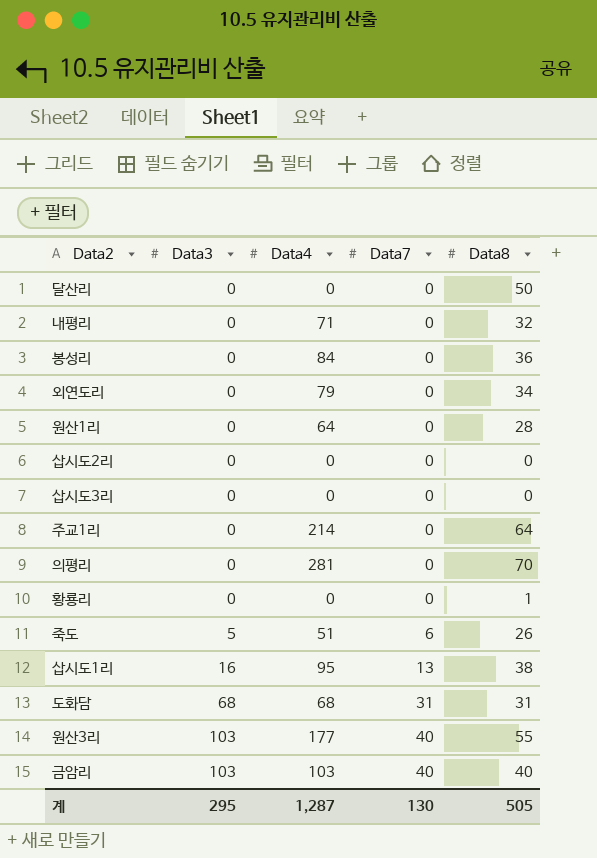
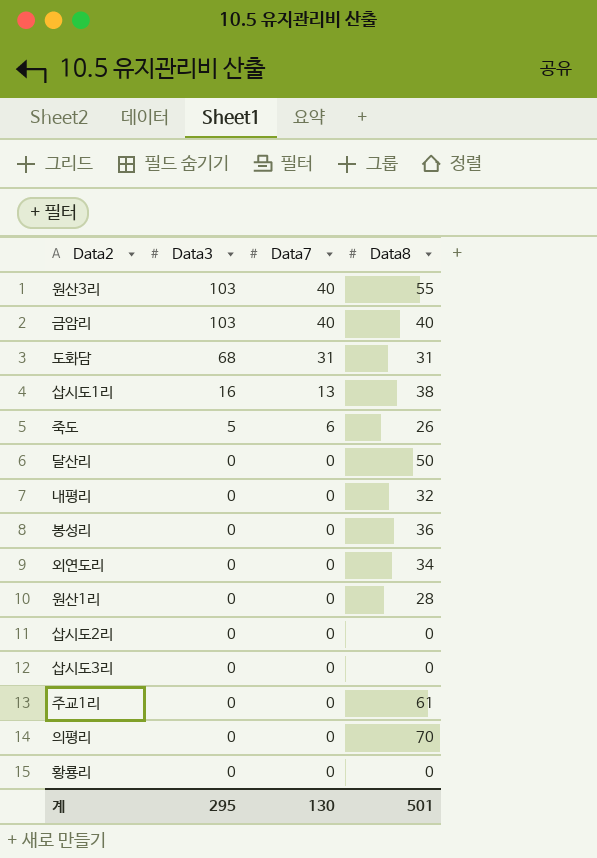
row order: Data3 ascending -> Data3 descending
column Data4 | position: 3 -> none
주교1리 | Data8: 64 -> 61
황룡리 | Data8: 1 -> 0
계 | Data8: 505 -> 501

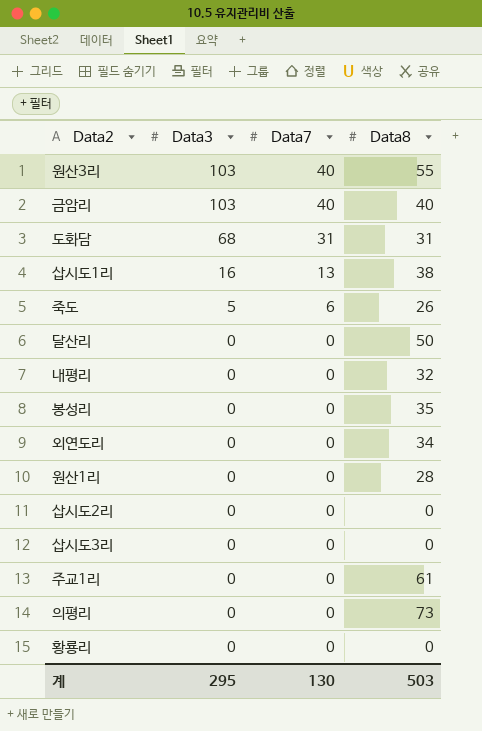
봉성리 | Data8: 36 -> 35
의평리 | Data8: 70 -> 73
계 | Data8: 501 -> 503

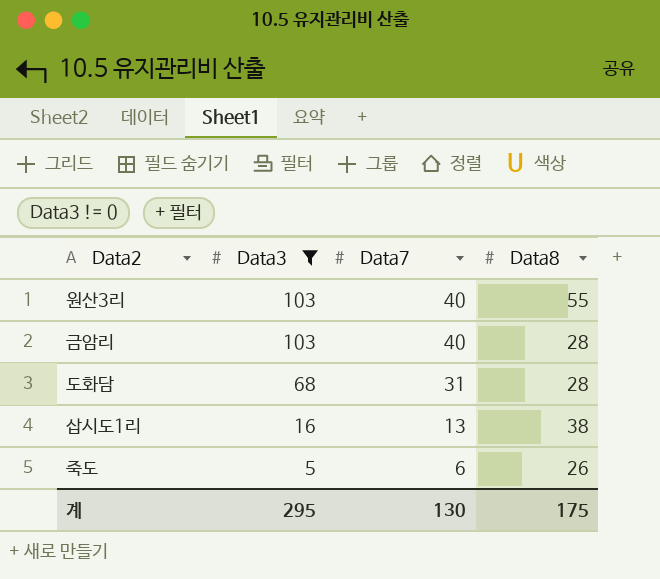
filter: none -> Data3 != 0
금암리 | Data8: 40 -> 28
도화담 | Data8: 31 -> 28
계 | Data8: 503 -> 175

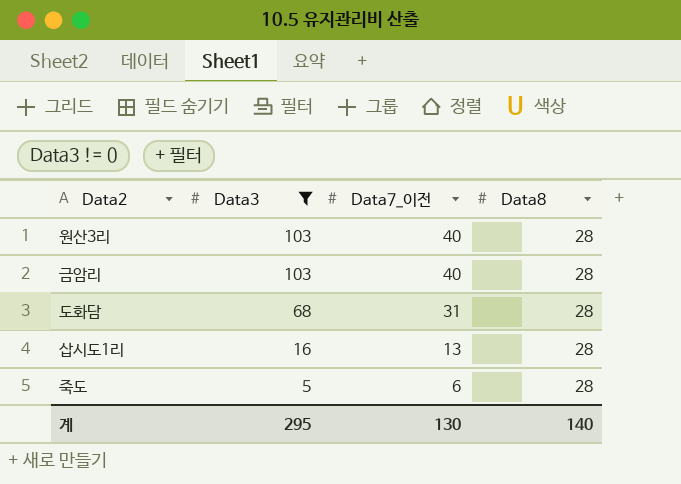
column name: Data7 -> Data7_이전
원산3리 | Data8: 55 -> 28
삽시도1리 | Data8: 38 -> 28
죽도 | Data8: 26 -> 28
계 | Data8: 175 -> 140

